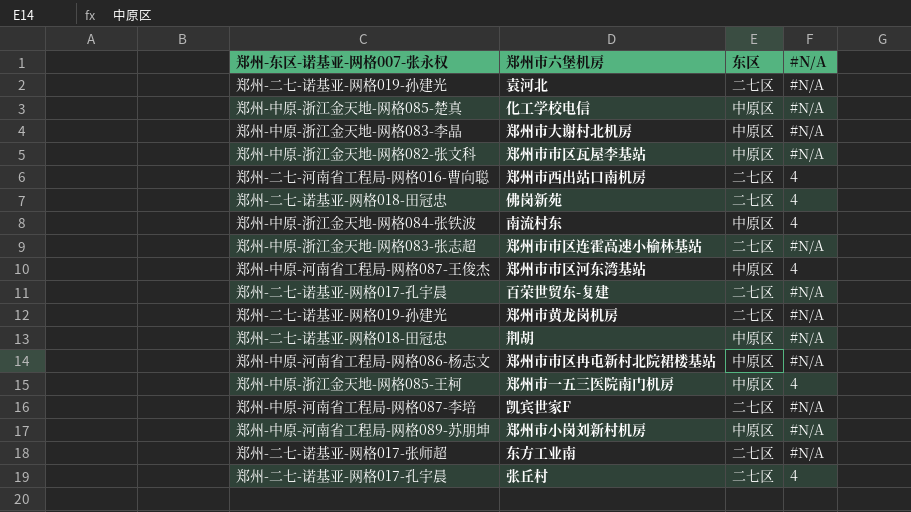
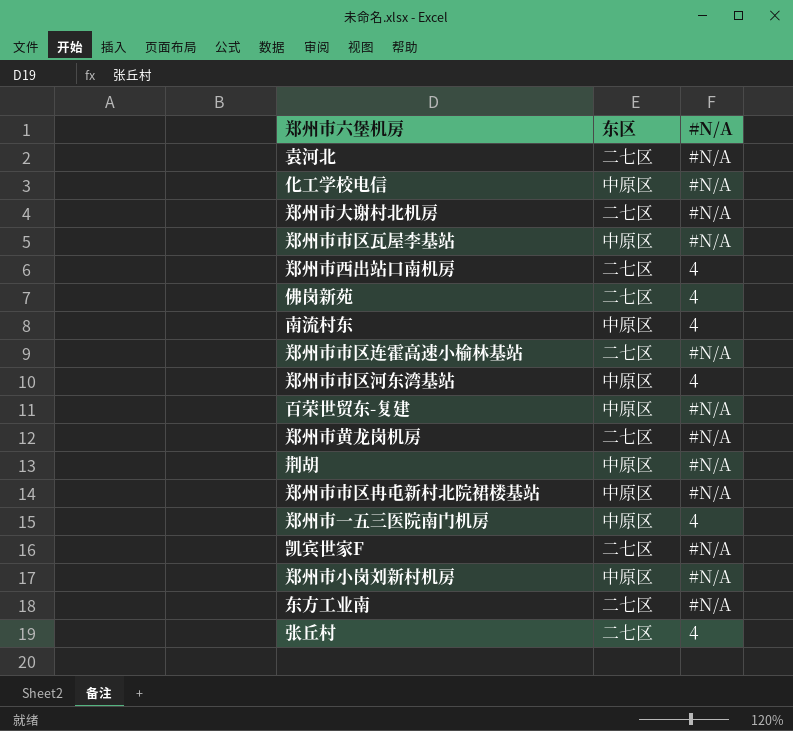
column 郑州-东区-诺基亚-网格007-张永权 | position: 1 -> none
郑州市大谢村北机房 | 东区: 中原区 -> 二七区
百荣世贸东-复建 | 东区: 二七区 -> 中原区

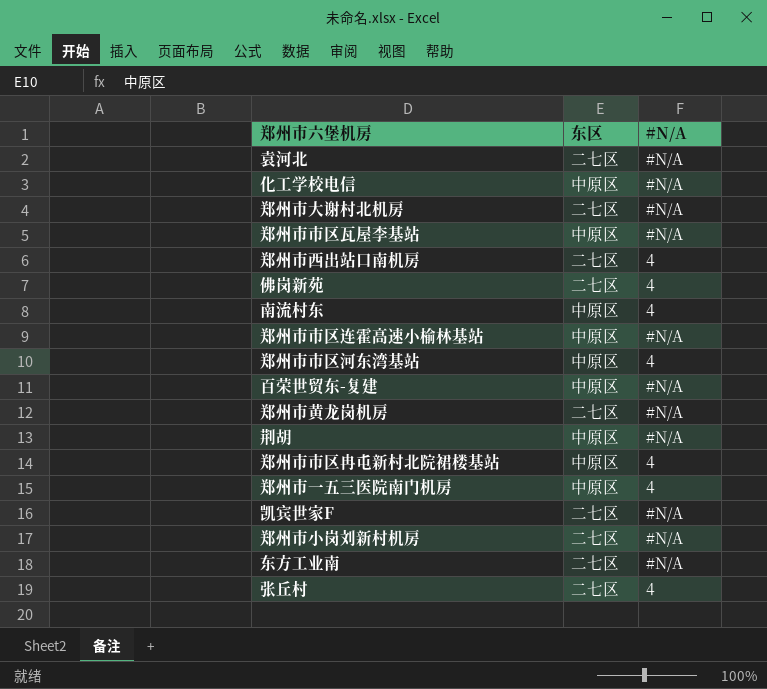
郑州市市区连霍高速小榆林基站 | 东区: 二七区 -> 中原区
郑州市市区冉屯新村北院裙楼基站 | #N/A: #N/A -> 4
郑州市小岗刘新村机房 | 东区: 中原区 -> 二七区

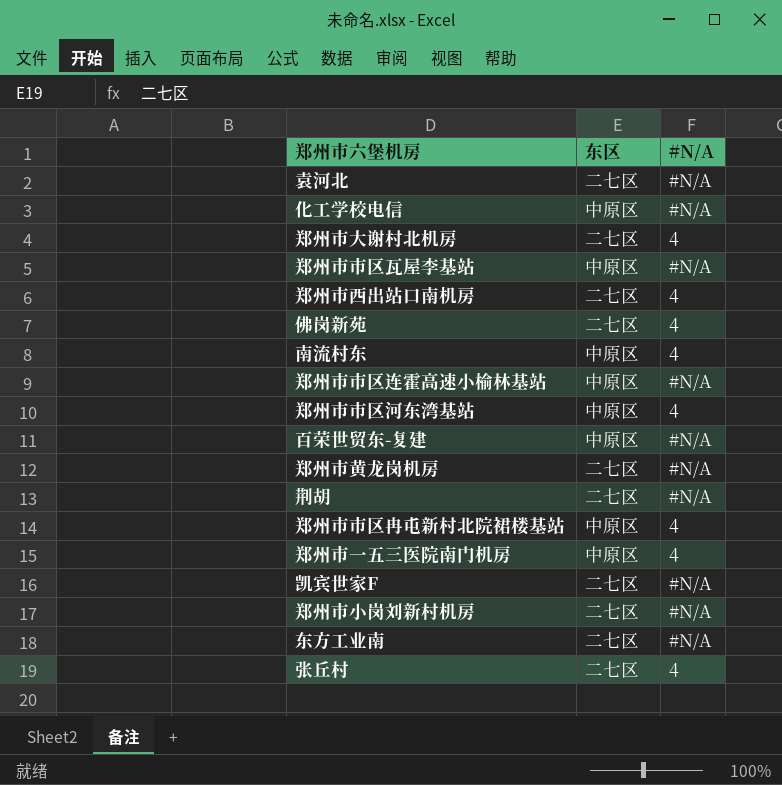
郑州市大谢村北机房 | #N/A: #N/A -> 4
荆胡 | 东区: 中原区 -> 二七区

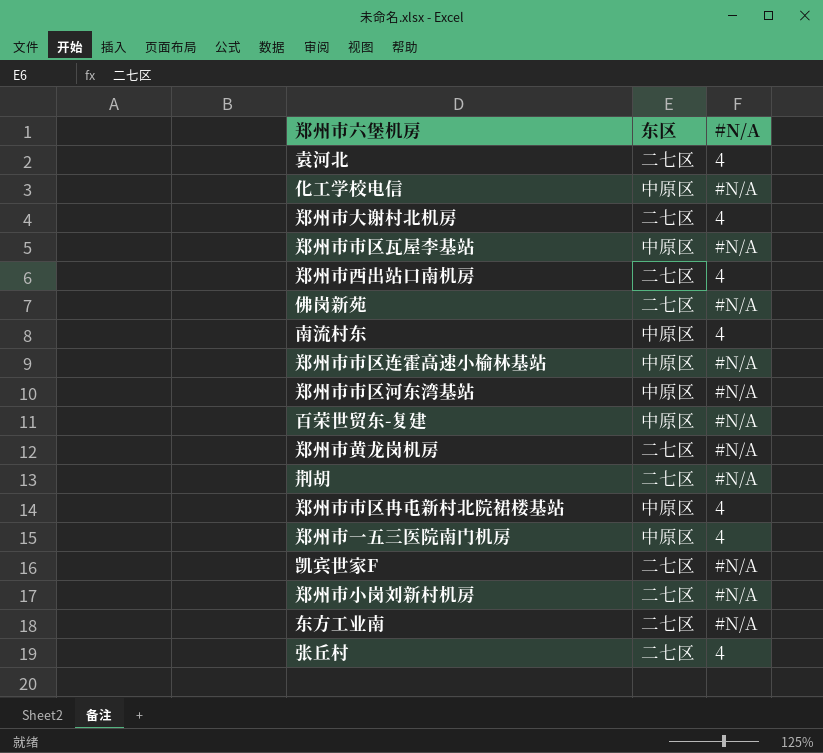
袁河北 | #N/A: #N/A -> 4
佛岗新苑 | #N/A: 4 -> #N/A
郑州市市区河东湾基站 | #N/A: 4 -> #N/A

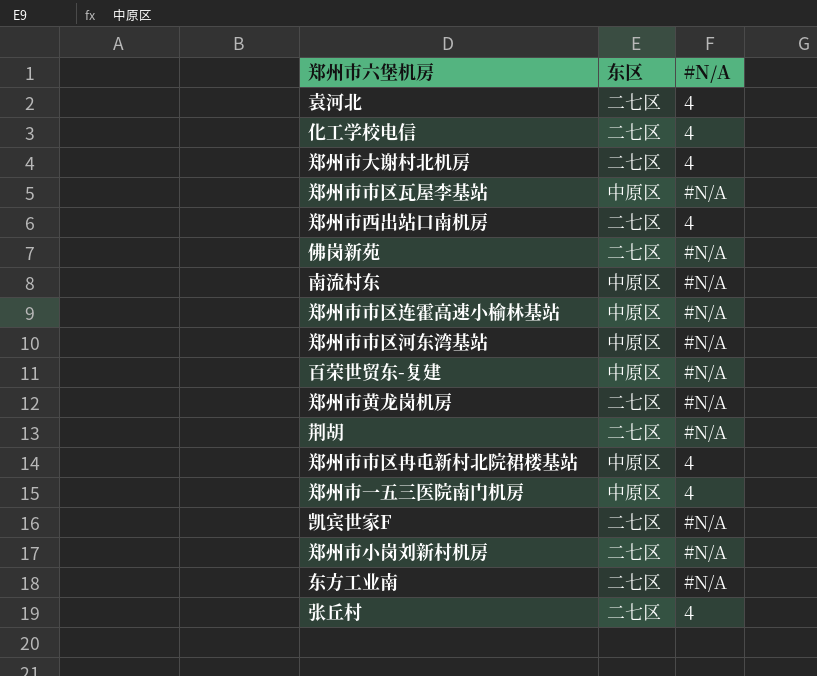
化工学校电信 | 东区: 中原区 -> 二七区
化工学校电信 | #N/A: #N/A -> 4
南流村东 | #N/A: 4 -> #N/A

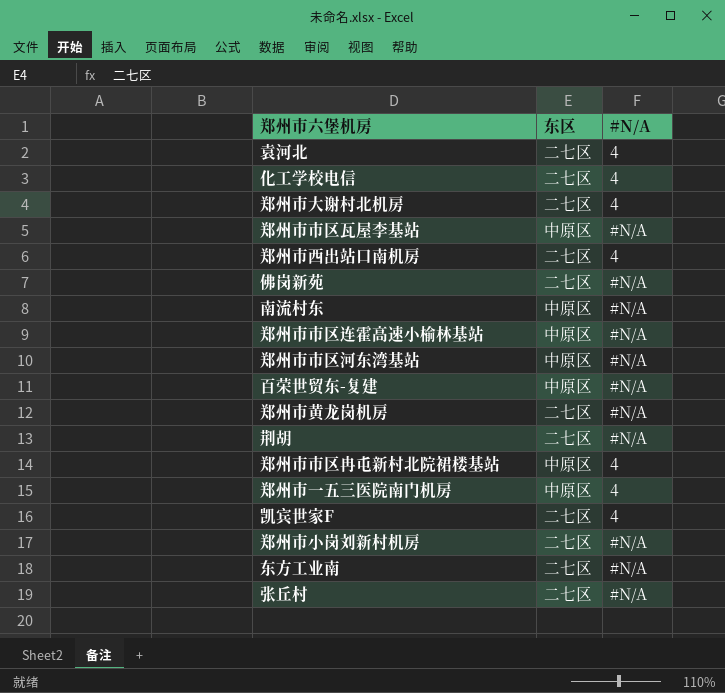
凯宾世家F | #N/A: #N/A -> 4
张丘村 | #N/A: 4 -> #N/A

